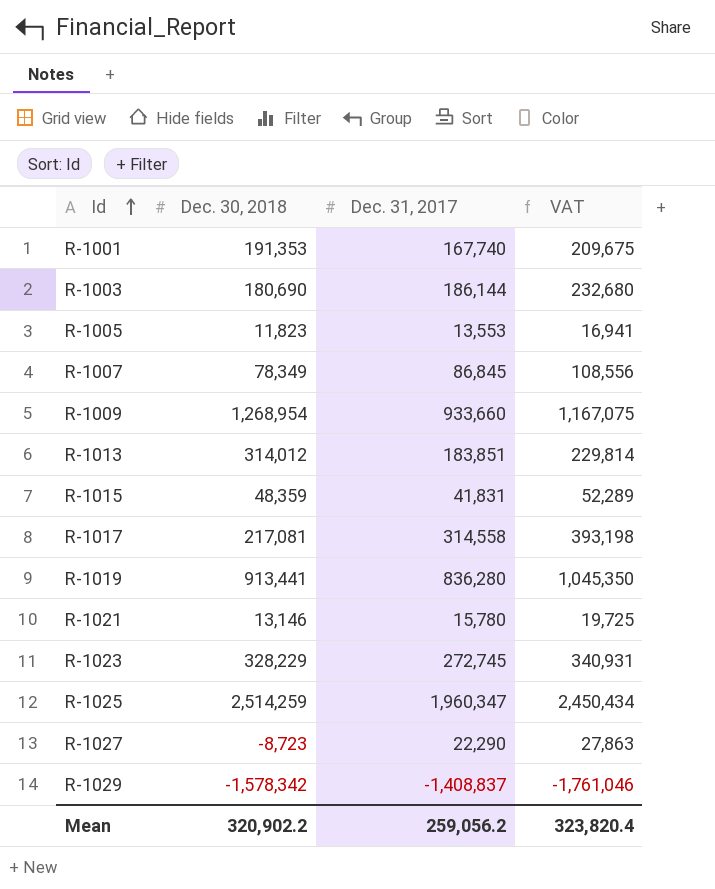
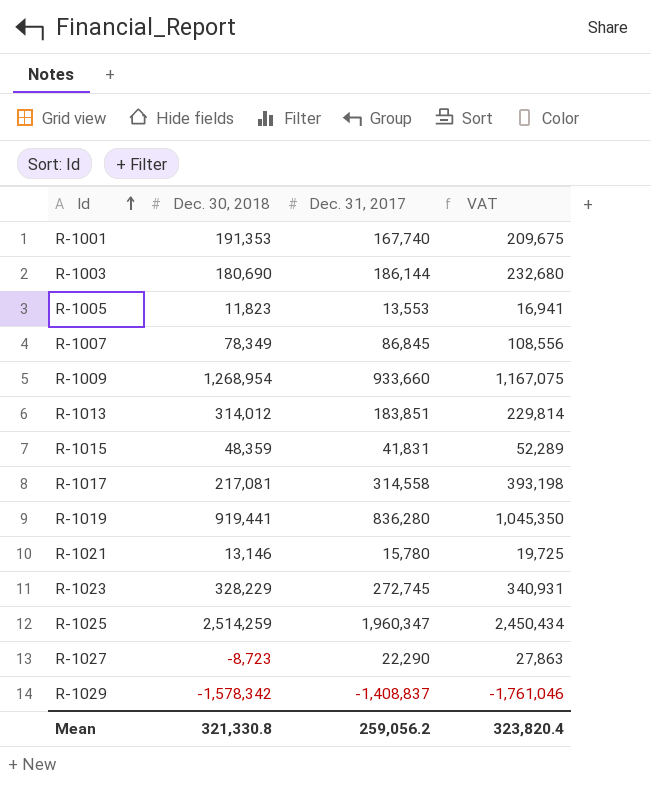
R-1019 | Dec. 30, 2018: 913,441 -> 919,441
Mean | Dec. 30, 2018: 320,902.2 -> 321,330.8

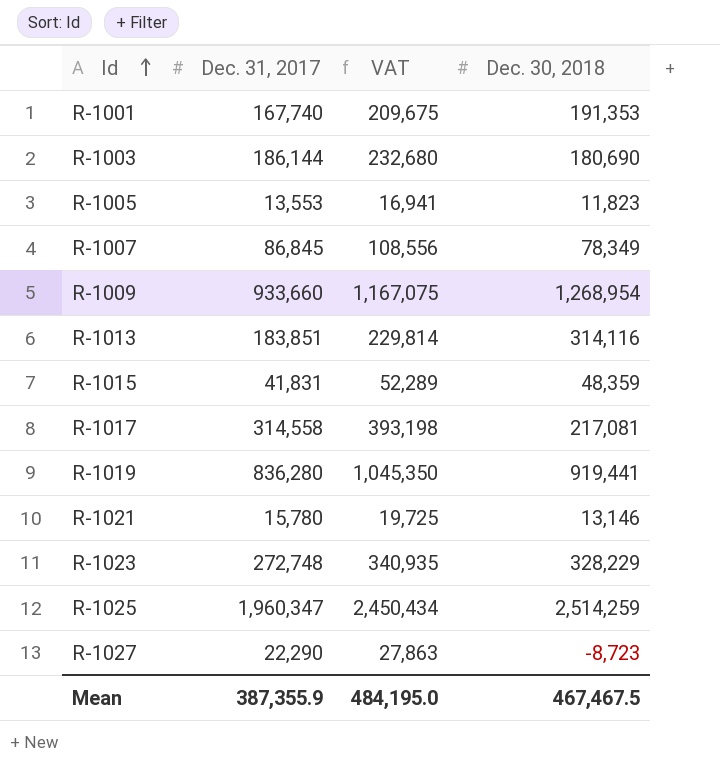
column Dec. 30, 2018 | position: 2 -> 4
row R-1029: -1,578,342 | -1,408,837 | -1,761,046 -> none
R-1013 | Dec. 30, 2018: 314,012 -> 314,116
R-1023 | Dec. 31, 2017: 272,745 -> 272,748
R-1023 | VAT: 340,931 -> 340,935
Mean | Dec. 31, 2017: 259,056.2 -> 387,355.9
Mean | VAT: 323,820.4 -> 484,195.0
Mean | Dec. 30, 2018: 321,330.8 -> 467,467.5

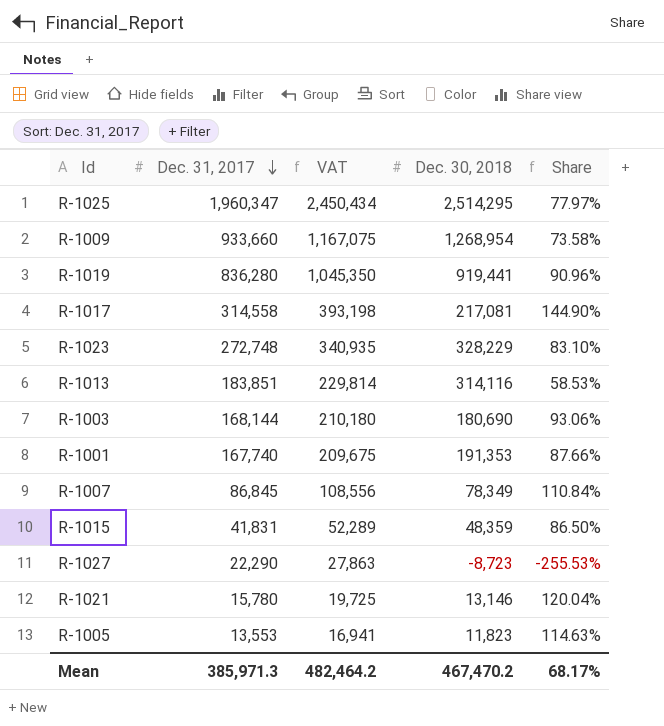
row order: Id ascending -> Dec. 31, 2017 descending
column Share | formula: none -> [Dec. 31, 2017] / [Dec. 30, 2018]
R-1025 | Dec. 30, 2018: 2,514,259 -> 2,514,295
R-1003 | Dec. 31, 2017: 186,144 -> 168,144
R-1003 | VAT: 232,680 -> 210,180
Mean | Dec. 31, 2017: 387,355.9 -> 385,971.3
Mean | VAT: 484,195.0 -> 482,464.2
Mean | Dec. 30, 2018: 467,467.5 -> 467,470.2

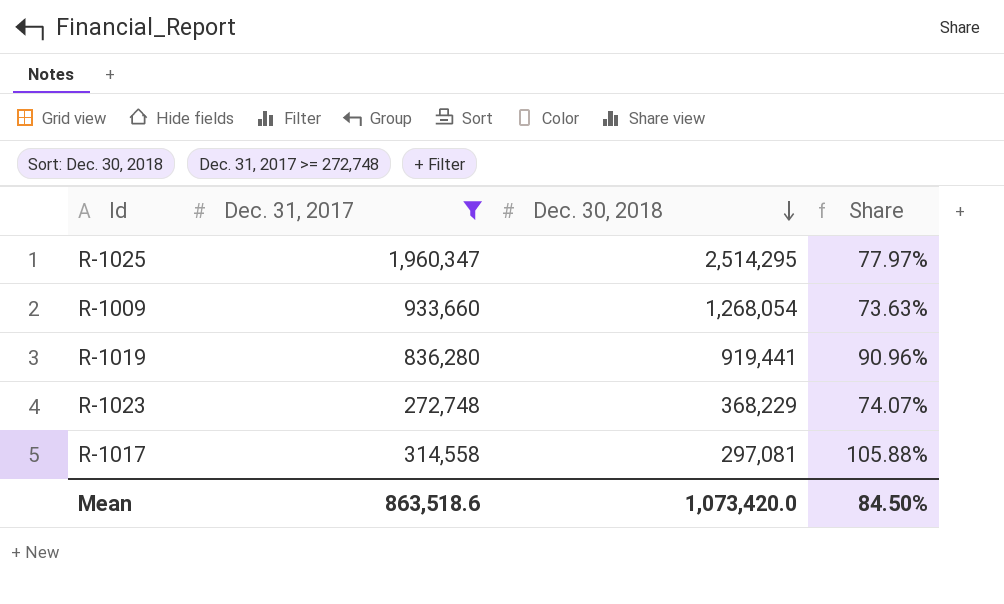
filter: none -> Dec. 31, 2017 >= 272,748
row order: Dec. 31, 2017 descending -> Dec. 30, 2018 descending
column VAT | formula: [Dec. 31, 2017] * 1.25 -> none
R-1009 | Dec. 30, 2018: 1,268,954 -> 1,268,054
R-1009 | Share: 73.58% -> 73.63%
R-1023 | Dec. 30, 2018: 328,229 -> 368,229
R-1023 | Share: 83.10% -> 74.07%
R-1017 | Dec. 30, 2018: 217,081 -> 297,081
R-1017 | Share: 144.90% -> 105.88%
Mean | Dec. 31, 2017: 385,971.3 -> 863,518.6
Mean | Dec. 30, 2018: 467,470.2 -> 1,073,420.0
Mean | Share: 68.17% -> 84.50%

